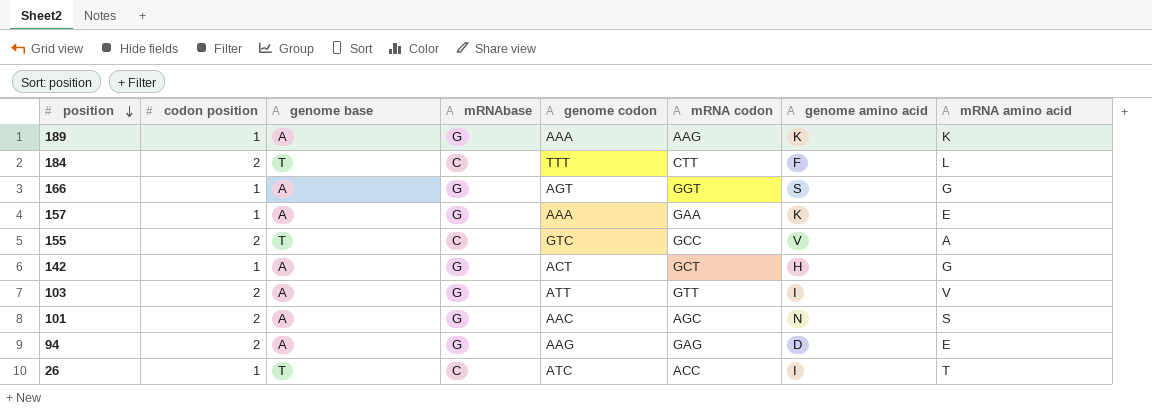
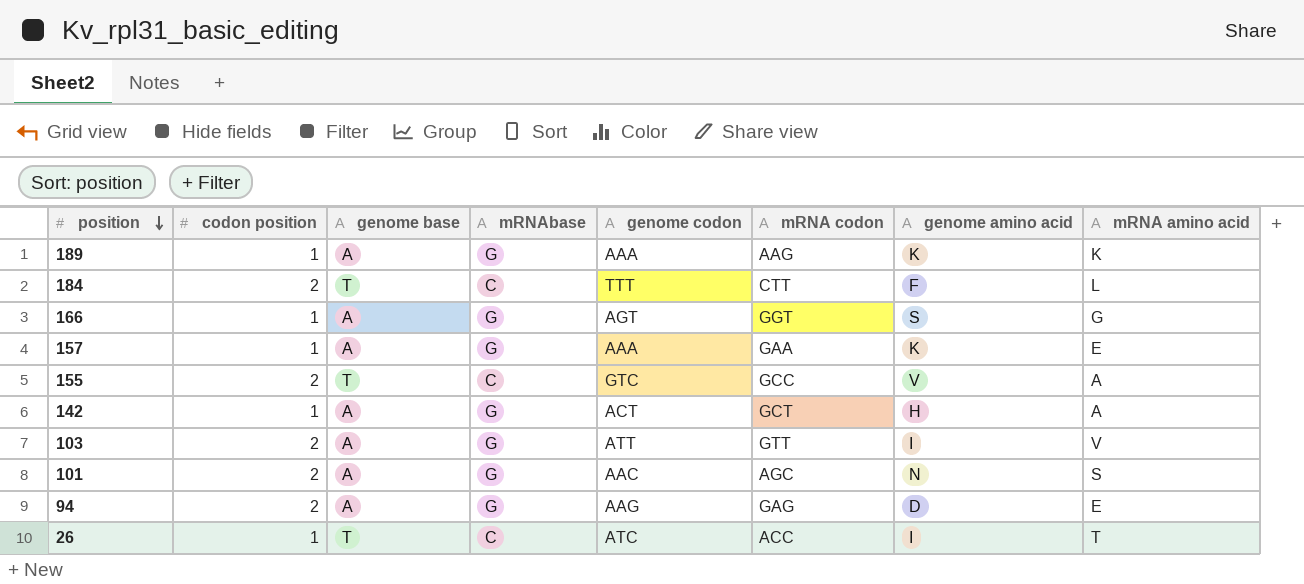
142 | mRNA amino acid: G -> A

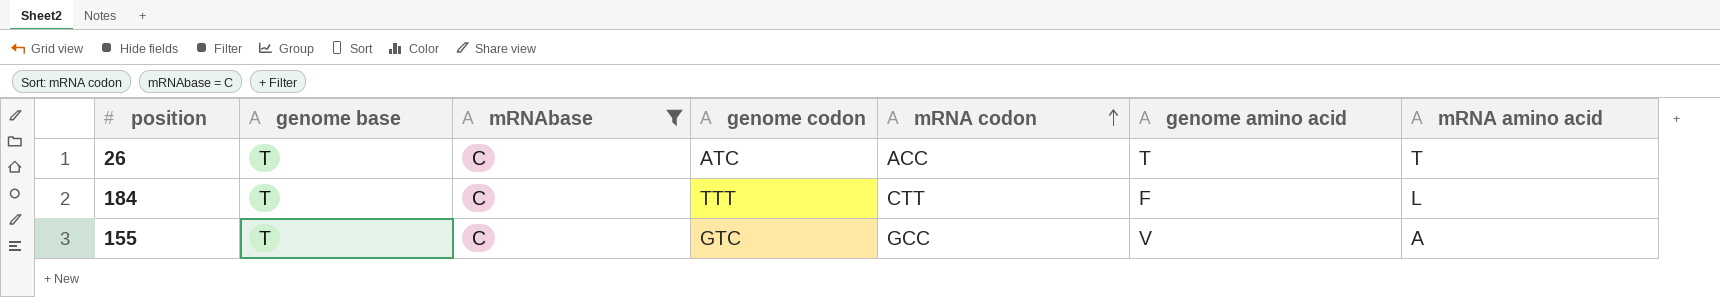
filter: none -> mRNAbase = C
row order: position descending -> mRNA codon ascending
column codon position | position: 2 -> none
26 | genome amino acid: I -> T

